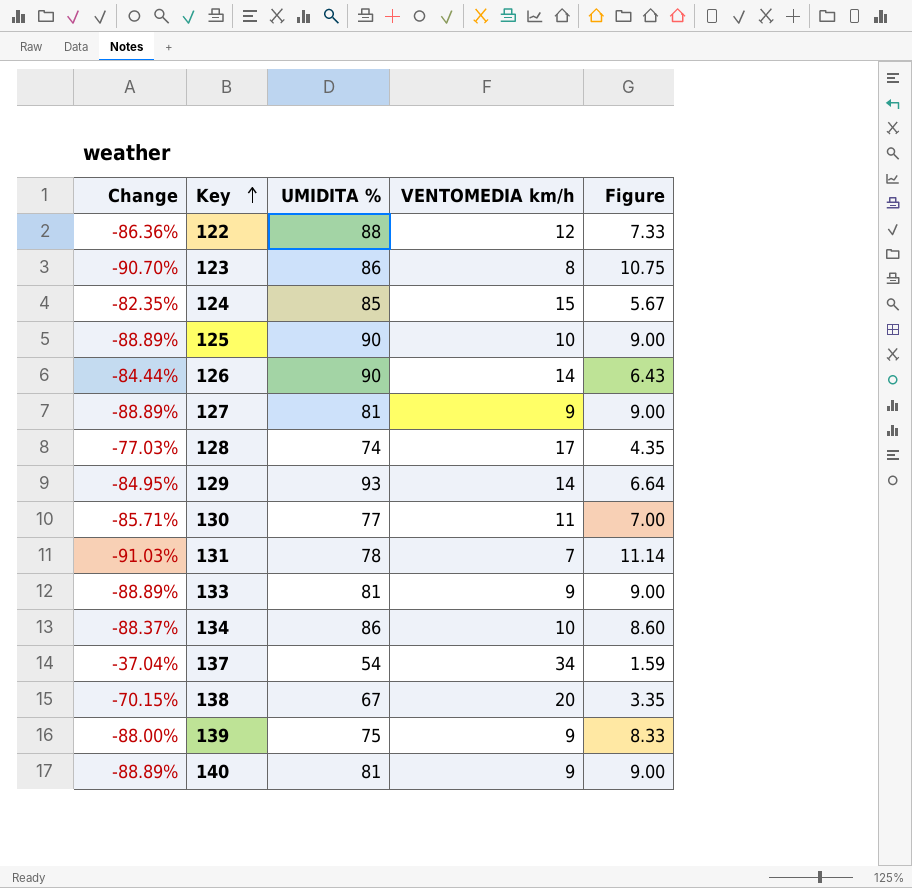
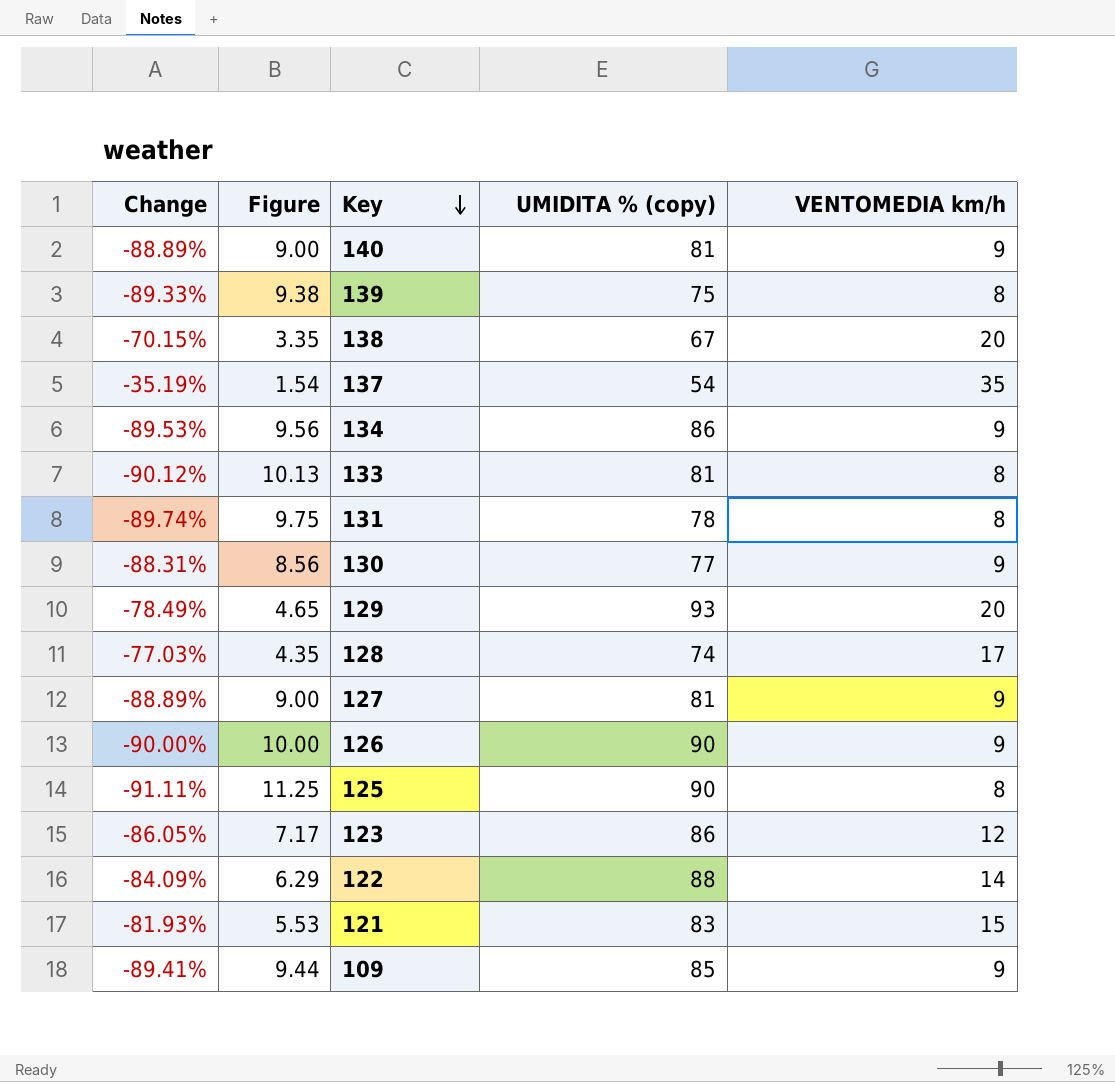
row order: Key ascending -> Key descending
column Figure | position: 5 -> 2
column name: UMIDITA % -> UMIDITA % (copy)
row 124: -82.35% | 85 | 15 | 5.67 -> none
139 | Change: -88.00% -> -89.33%
139 | Figure: 8.33 -> 9.38
139 | VENTOMEDIA km/h: 9 -> 8
137 | Change: -37.04% -> -35.19%
137 | Figure: 1.59 -> 1.54
137 | VENTOMEDIA km/h: 34 -> 35
134 | Change: -88.37% -> -89.53%
134 | Figure: 8.60 -> 9.56
134 | VENTOMEDIA km/h: 10 -> 9
133 | Change: -88.89% -> -90.12%
133 | Figure: 9.00 -> 10.13
133 | VENTOMEDIA km/h: 9 -> 8
131 | Change: -91.03% -> -89.74%
131 | Figure: 11.14 -> 9.75
131 | VENTOMEDIA km/h: 7 -> 8
130 | Change: -85.71% -> -88.31%
130 | Figure: 7.00 -> 8.56
130 | VENTOMEDIA km/h: 11 -> 9
129 | Change: -84.95% -> -78.49%
129 | Figure: 6.64 -> 4.65
129 | VENTOMEDIA km/h: 14 -> 20
126 | Change: -84.44% -> -90.00%
126 | Figure: 6.43 -> 10.00
126 | VENTOMEDIA km/h: 14 -> 9
125 | Change: -88.89% -> -91.11%
125 | Figure: 9.00 -> 11.25
125 | VENTOMEDIA km/h: 10 -> 8
123 | Change: -90.70% -> -86.05%
123 | Figure: 10.75 -> 7.17
123 | VENTOMEDIA km/h: 8 -> 12
122 | Change: -86.36% -> -84.09%
122 | Figure: 7.33 -> 6.29
122 | VENTOMEDIA km/h: 12 -> 14
row 121: none -> -81.93% | 5.53 | 83 | 15
row 109: none -> -89.41% | 9.44 | 85 | 9

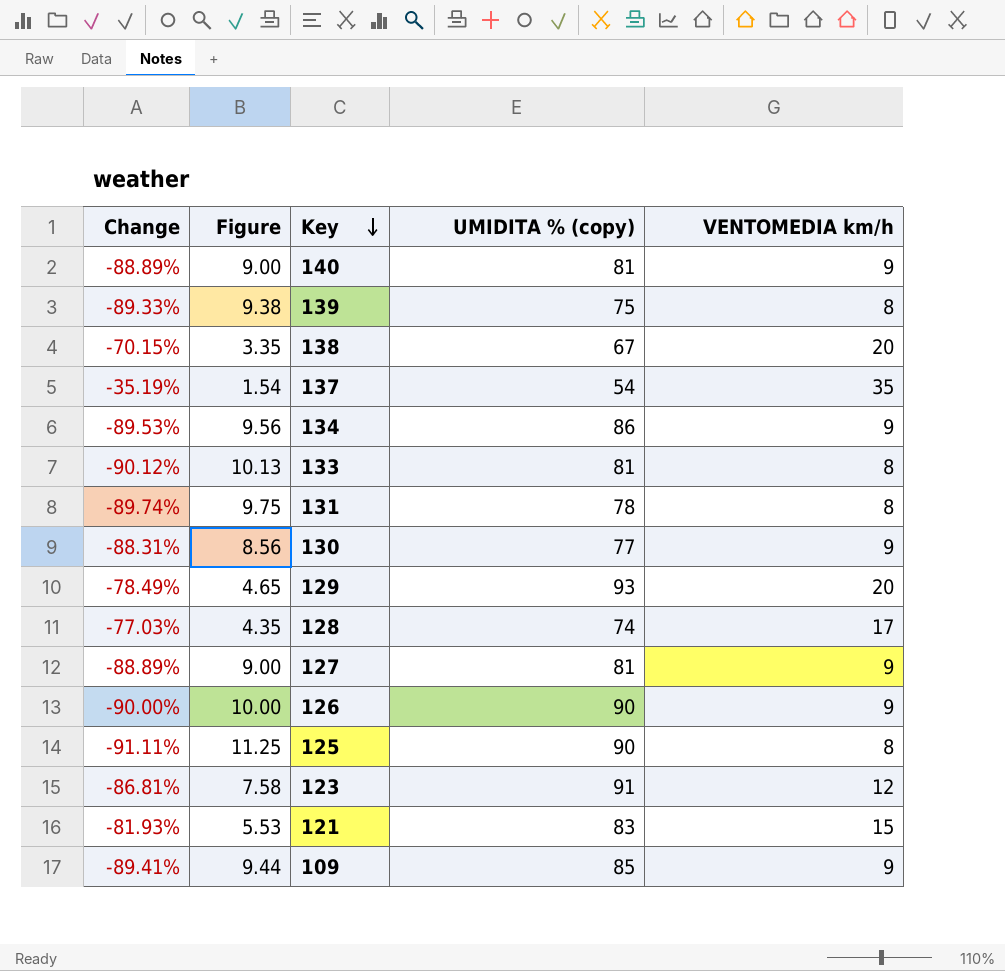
row 122: -84.09% | 6.29 | 88 | 14 -> none
123 | Change: -86.05% -> -86.81%
123 | Figure: 7.17 -> 7.58
123 | UMIDITA % (copy): 86 -> 91

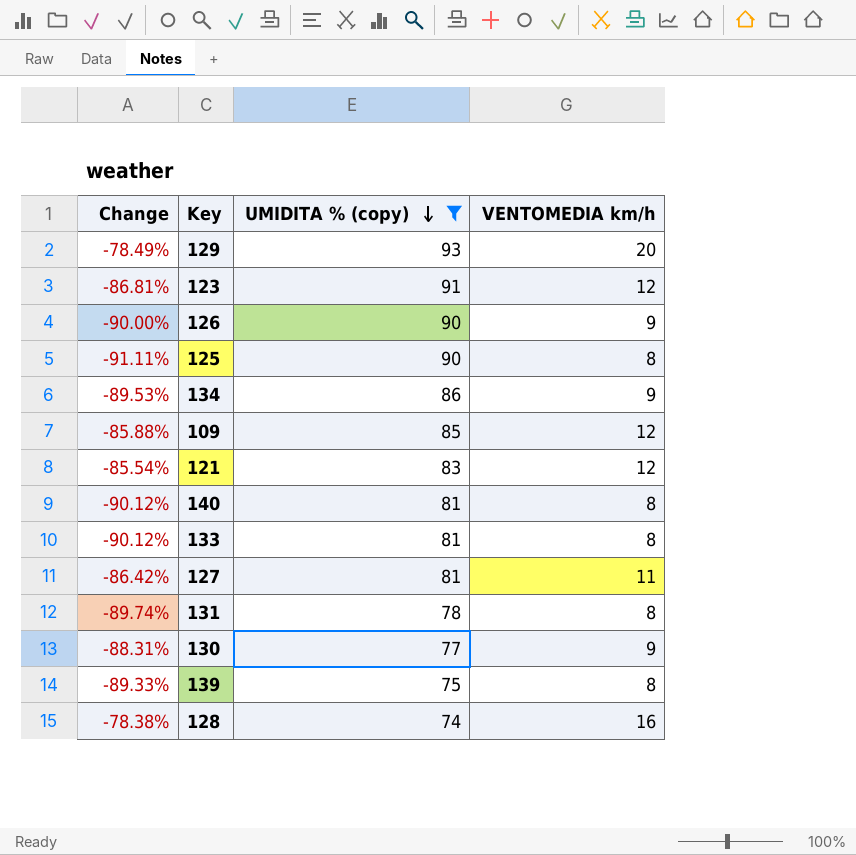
filter: none -> UMIDITA % (copy) >= 74
row order: Key descending -> UMIDITA % (copy) descending
column Figure | formula: [UMIDITA % (copy)] / [VENTOMEDIA km/h] -> none
109 | Change: -89.41% -> -85.88%
109 | VENTOMEDIA km/h: 9 -> 12
121 | Change: -81.93% -> -85.54%
121 | VENTOMEDIA km/h: 15 -> 12
140 | Change: -88.89% -> -90.12%
140 | VENTOMEDIA km/h: 9 -> 8
127 | Change: -88.89% -> -86.42%
127 | VENTOMEDIA km/h: 9 -> 11
128 | Change: -77.03% -> -78.38%
128 | VENTOMEDIA km/h: 17 -> 16

